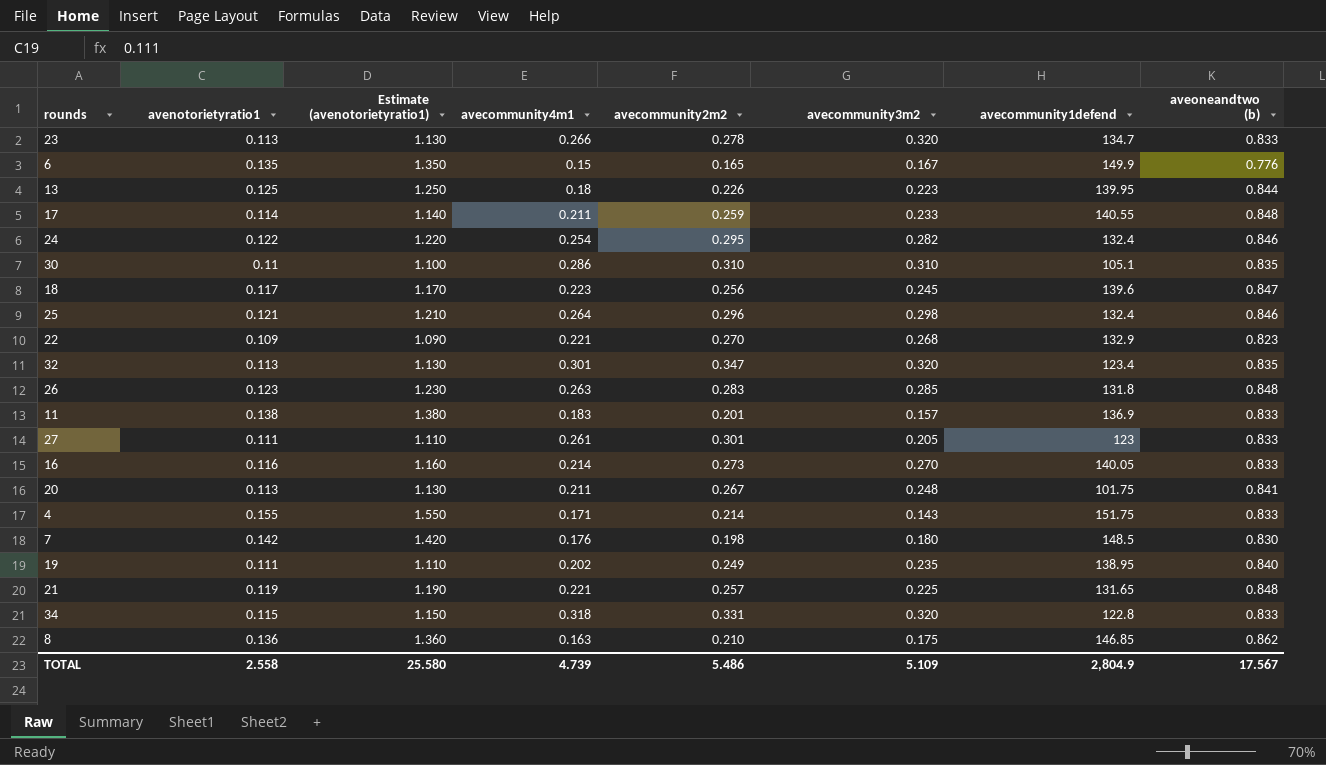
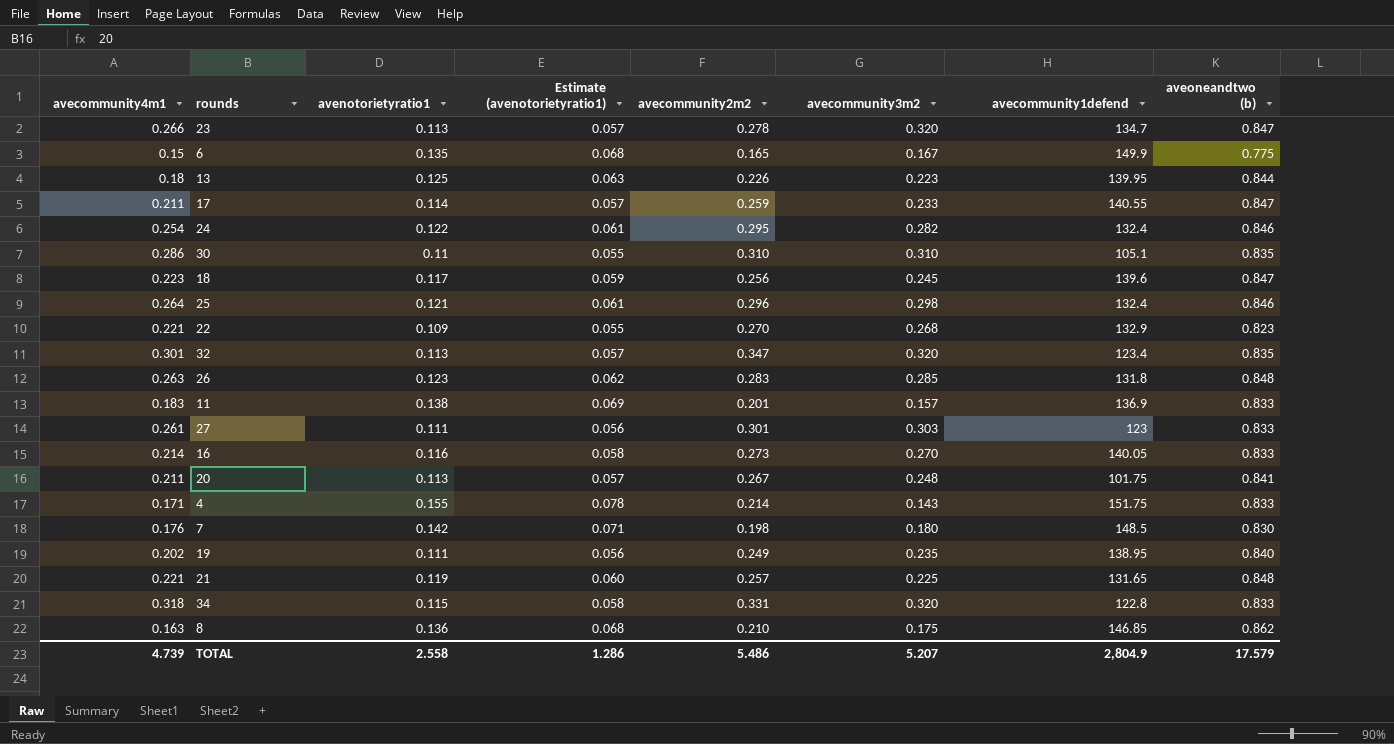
column avecommunity4m1 | position: 4 -> 1
column Estimate (avenotorietyratio1) | formula: [avenotorietyratio1] * 10 -> [avenotorietyratio1] * 0.5
23 | aveoneandtwo (b): 0.833 -> 0.847
6 | aveoneandtwo (b): 0.776 -> 0.775
17 | aveoneandtwo (b): 0.848 -> 0.847
27 | avecommunity3m2: 0.205 -> 0.303
TOTAL | Estimate (avenotorietyratio1): 25.580 -> 1.286
TOTAL | avecommunity3m2: 5.109 -> 5.207
TOTAL | aveoneandtwo (b): 17.567 -> 17.579

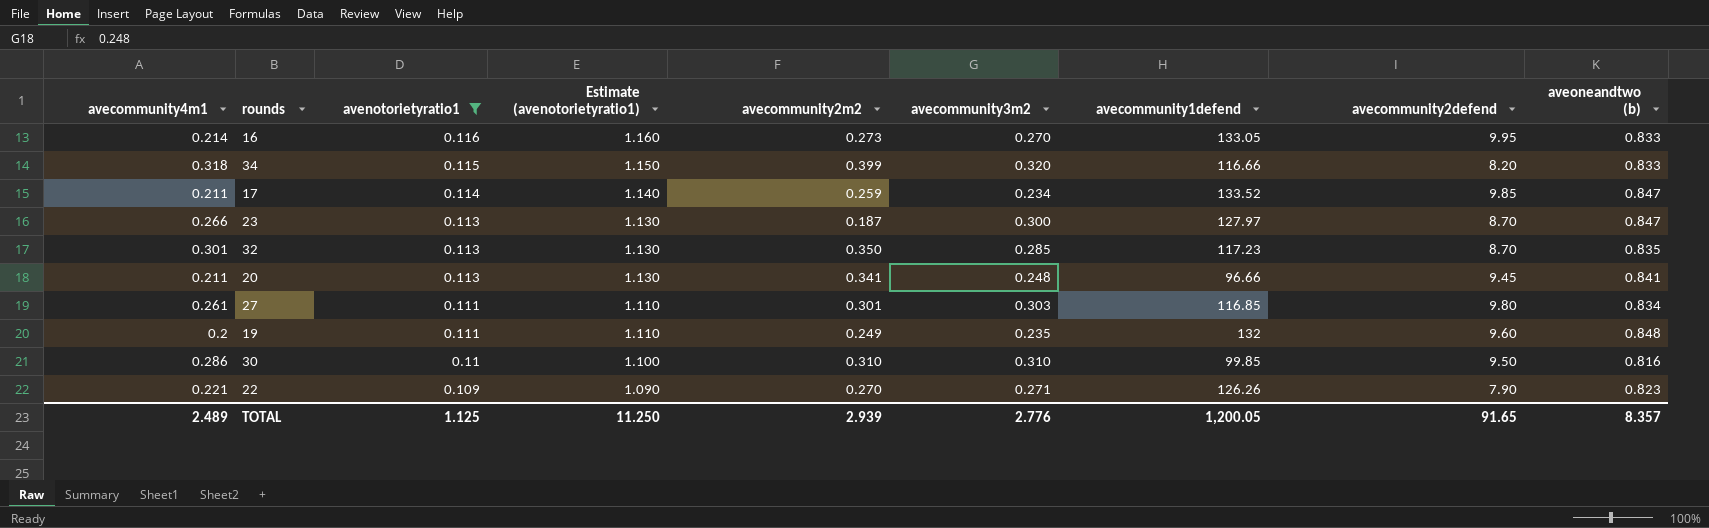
filter: none -> avenotorietyratio1 <= 0.116
row order: none -> avenotorietyratio1 descending
column Estimate (avenotorietyratio1) | formula: [avenotorietyratio1] * 0.5 -> [avenotorietyratio1] * 10
column avecommunity2defend | position: none -> 8
16 | avecommunity1defend: 140.05 -> 133.05
34 | avecommunity2m2: 0.331 -> 0.399
34 | avecommunity1defend: 122.8 -> 116.66
17 | avecommunity3m2: 0.233 -> 0.234
17 | avecommunity1defend: 140.55 -> 133.52
23 | avecommunity2m2: 0.278 -> 0.187
23 | avecommunity3m2: 0.320 -> 0.300
23 | avecommunity1defend: 134.7 -> 127.97
32 | avecommunity2m2: 0.347 -> 0.350
32 | avecommunity3m2: 0.320 -> 0.285
32 | avecommunity1defend: 123.4 -> 117.23
20 | avecommunity2m2: 0.267 -> 0.341
20 | avecommunity1defend: 101.75 -> 96.66
27 | avecommunity1defend: 123 -> 116.85
27 | aveoneandtwo (b): 0.833 -> 0.834
19 | avecommunity4m1: 0.202 -> 0.2
19 | avecommunity1defend: 138.95 -> 132
19 | aveoneandtwo (b): 0.840 -> 0.848
30 | avecommunity1defend: 105.1 -> 99.85
30 | aveoneandtwo (b): 0.835 -> 0.816
22 | avecommunity3m2: 0.268 -> 0.271
22 | avecommunity1defend: 132.9 -> 126.26
TOTAL | avecommunity4m1: 4.739 -> 2.489
TOTAL | avenotorietyratio1: 2.558 -> 1.125
TOTAL | Estimate (avenotorietyratio1): 1.286 -> 11.250
TOTAL | avecommunity2m2: 5.486 -> 2.939
TOTAL | avecommunity3m2: 5.207 -> 2.776
TOTAL | avecommunity1defend: 2,804.9 -> 1,200.05
TOTAL | aveoneandtwo (b): 17.579 -> 8.357

